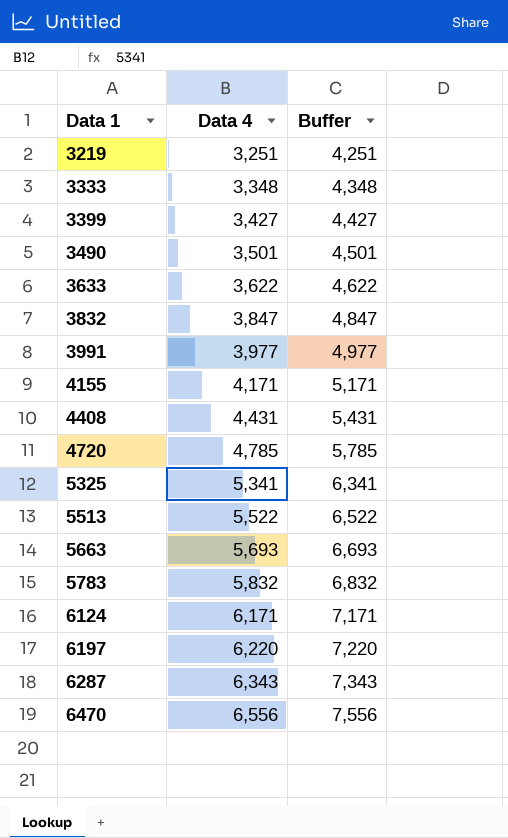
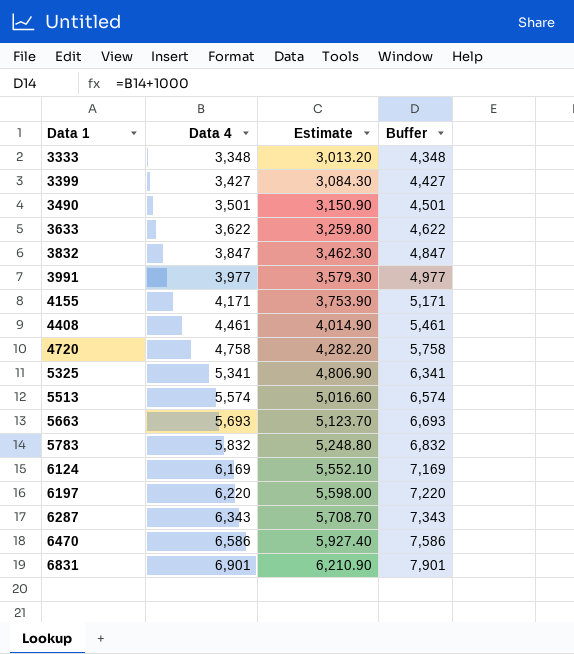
column Estimate | formula: none -> [Data 4] * 0.9
row 3219: 3,251 | 4,251 -> none
4408 | Data 4: 4,431 -> 4,461
4408 | Buffer: 5,431 -> 5,461
4720 | Data 4: 4,785 -> 4,758
4720 | Buffer: 5,785 -> 5,758
5513 | Data 4: 5,522 -> 5,574
5513 | Buffer: 6,522 -> 6,574
6124 | Data 4: 6,171 -> 6,169
6124 | Buffer: 7,171 -> 7,169
6470 | Data 4: 6,556 -> 6,586
6470 | Buffer: 7,556 -> 7,586
row 6831: none -> 6,901 | 6,210.90 | 7,901

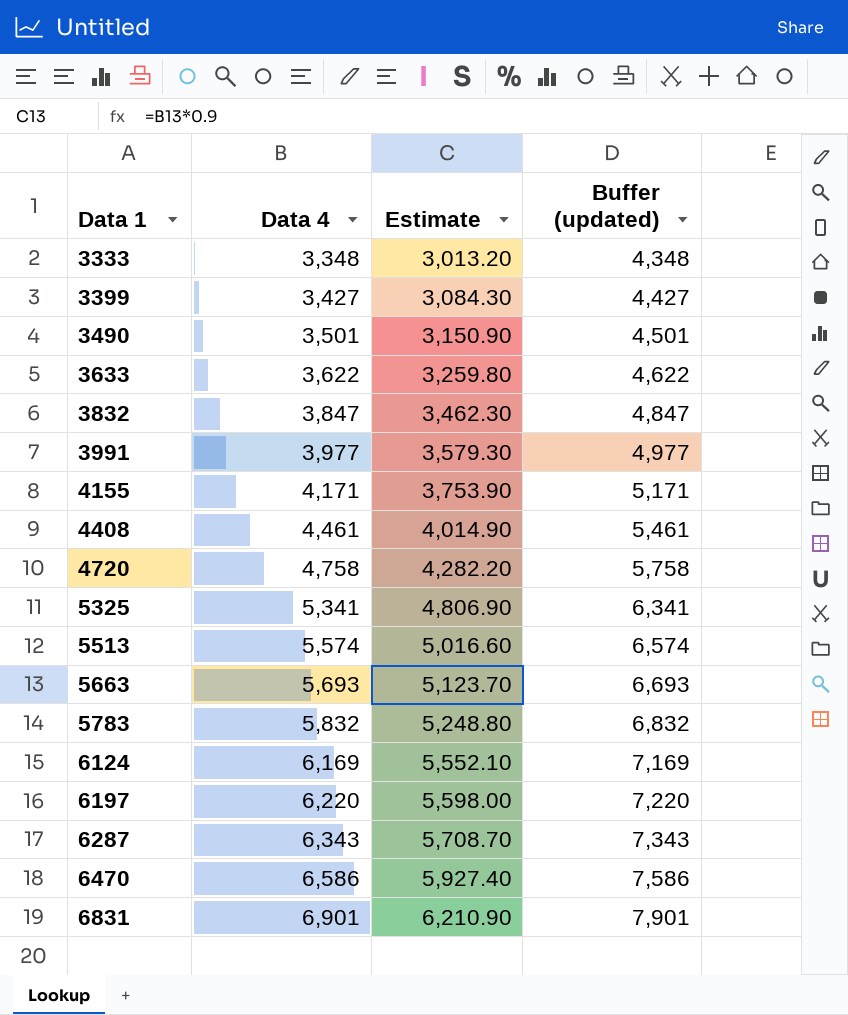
column name: Buffer -> Buffer (updated)

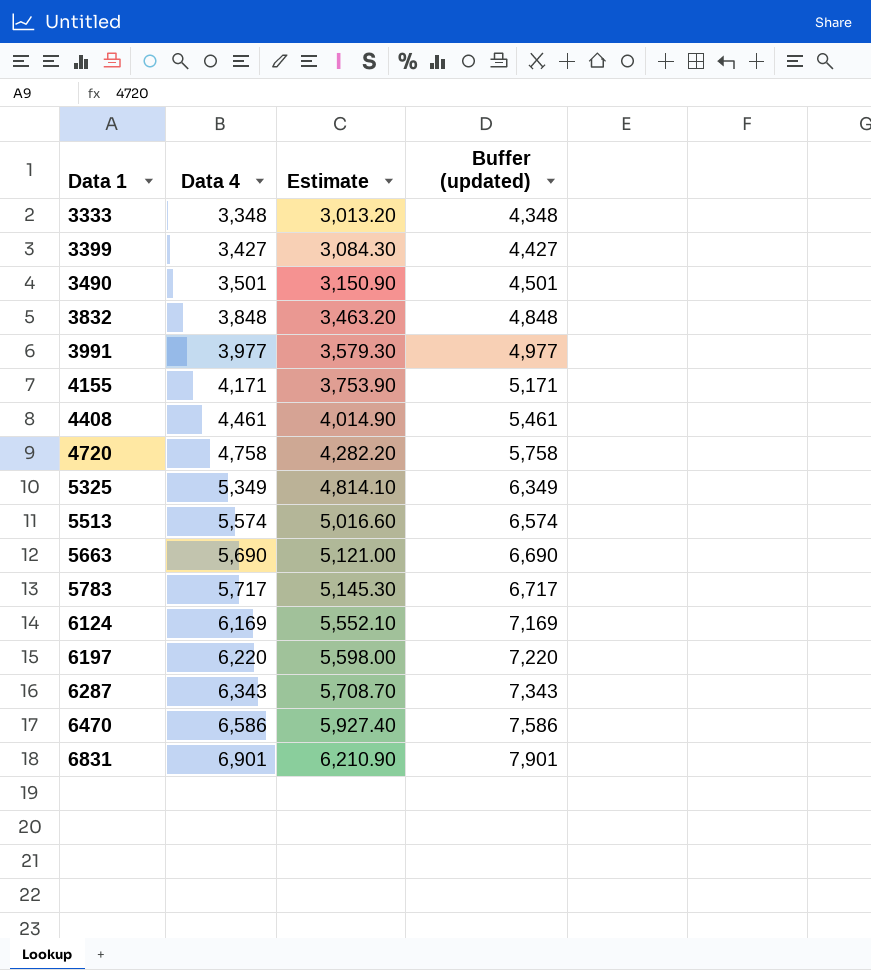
row 3633: 3,622 | 3,259.80 | 4,622 -> none
3832 | Data 4: 3,847 -> 3,848
3832 | Estimate: 3,462.30 -> 3,463.20
3832 | Buffer (updated): 4,847 -> 4,848
5325 | Data 4: 5,341 -> 5,349
5325 | Estimate: 4,806.90 -> 4,814.10
5325 | Buffer (updated): 6,341 -> 6,349
5663 | Data 4: 5,693 -> 5,690
5663 | Estimate: 5,123.70 -> 5,121.00
5663 | Buffer (updated): 6,693 -> 6,690
5783 | Data 4: 5,832 -> 5,717
5783 | Estimate: 5,248.80 -> 5,145.30
5783 | Buffer (updated): 6,832 -> 6,717

